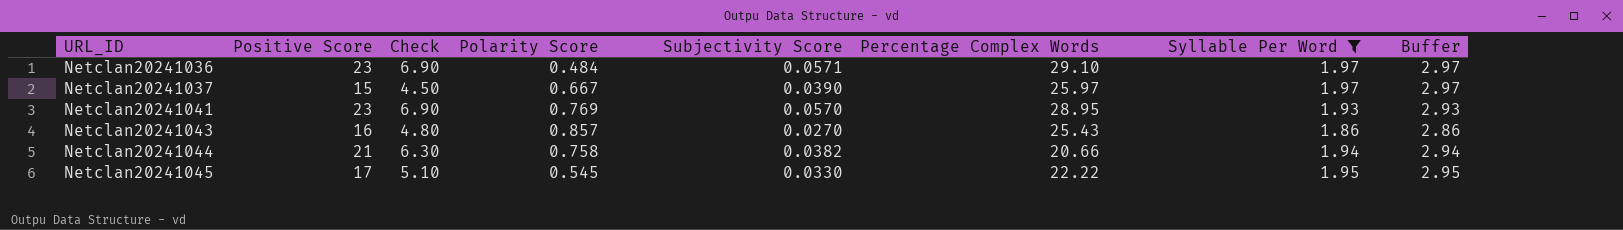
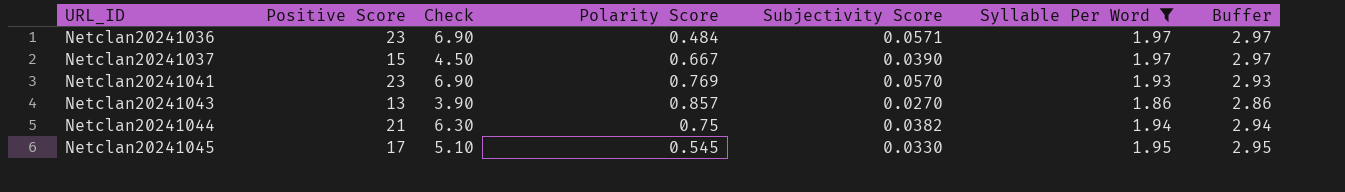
column Percentage Complex Words | position: 6 -> none
Netclan20241043 | Positive Score: 16 -> 13
Netclan20241043 | Check: 4.80 -> 3.90
Netclan20241044 | Polarity Score: 0.758 -> 0.75

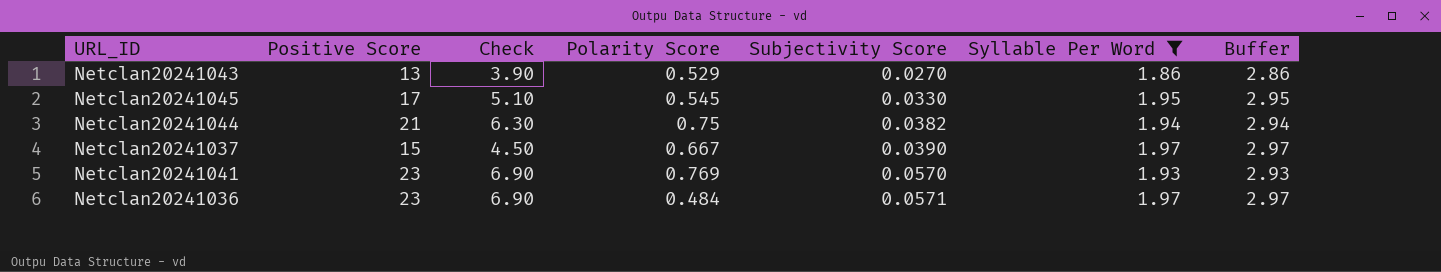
row order: URL_ID ascending -> Subjectivity Score ascending
Netclan20241043 | Polarity Score: 0.857 -> 0.529

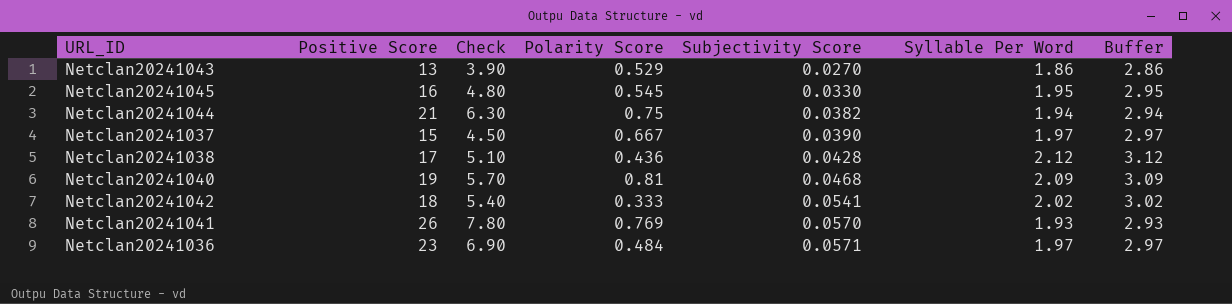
filter: Syllable Per Word <= 1.97 -> none
Netclan20241045 | Positive Score: 17 -> 16
Netclan20241045 | Check: 5.10 -> 4.80
Netclan20241041 | Positive Score: 23 -> 26
Netclan20241041 | Check: 6.90 -> 7.80

